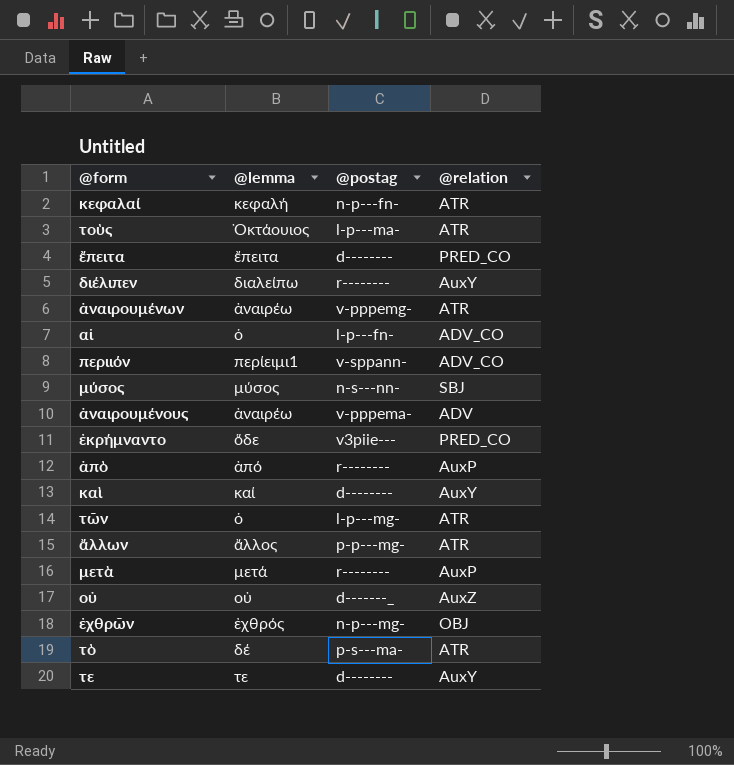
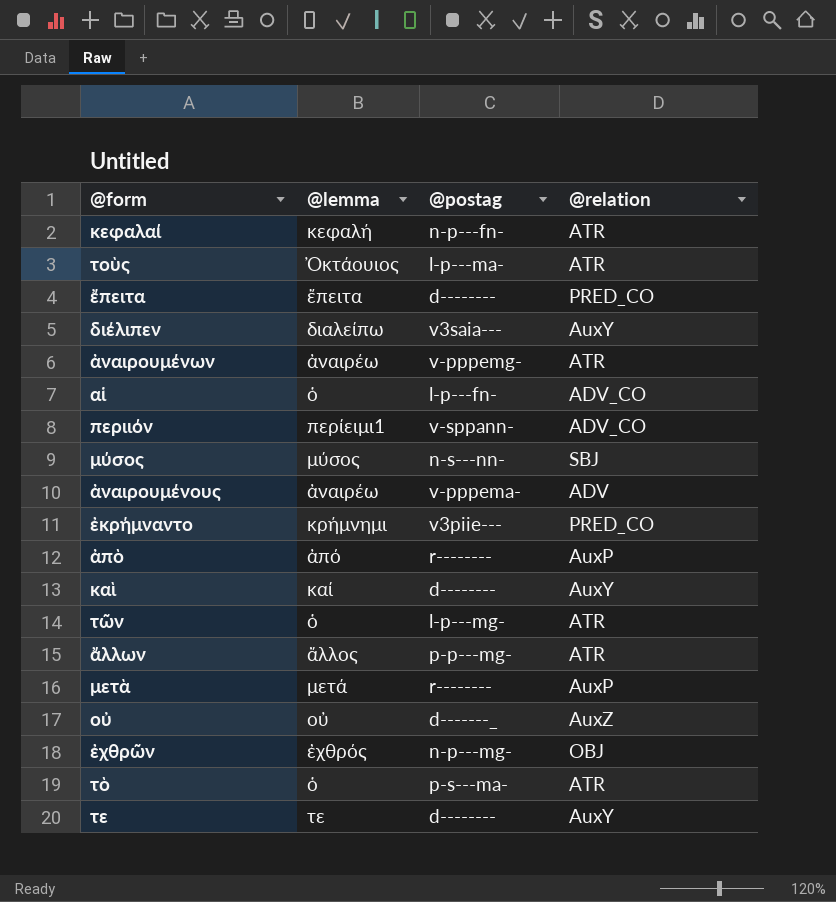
διέλιπεν | @postag: r-------- -> v3saia---
ἐκρήμναντο | @lemma: ὅδε -> κρήμνημι
τὸ | @lemma: δέ -> ὁ

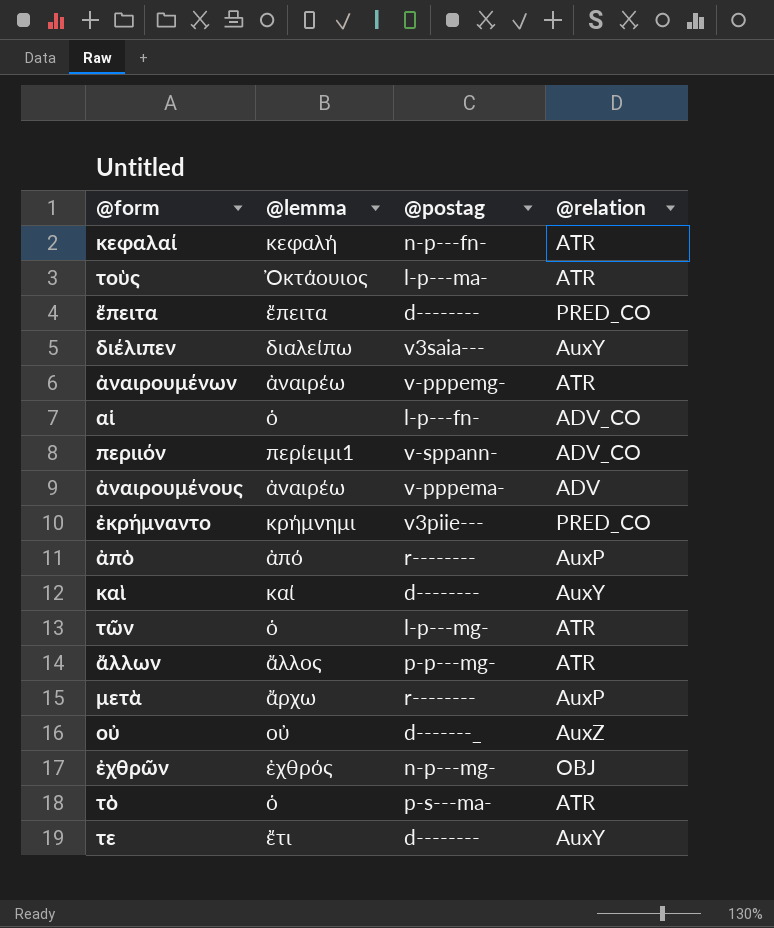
row μύσος: μύσος | n-s---nn- | SBJ -> none
μετὰ | @lemma: μετά -> ἄρχω
τε | @lemma: τε -> ἔτι

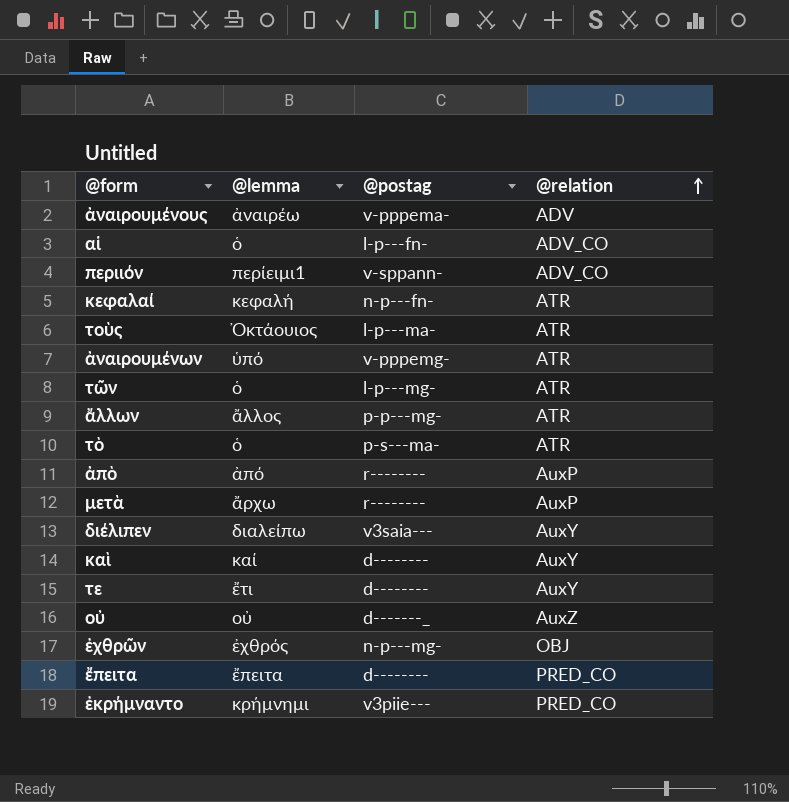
row order: none -> @relation ascending
ἀναιρουμένων | @lemma: ἀναιρέω -> ὑπό

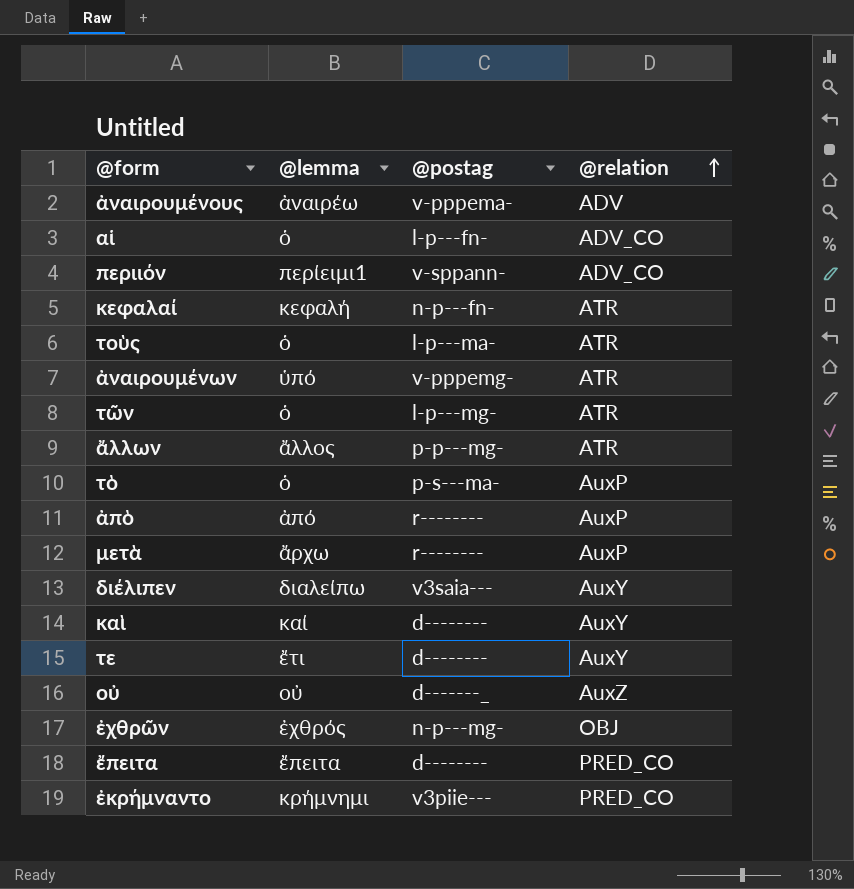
τοὺς | @lemma: Ὀκτάουιος -> ὁ
τὸ | @relation: ATR -> AuxP

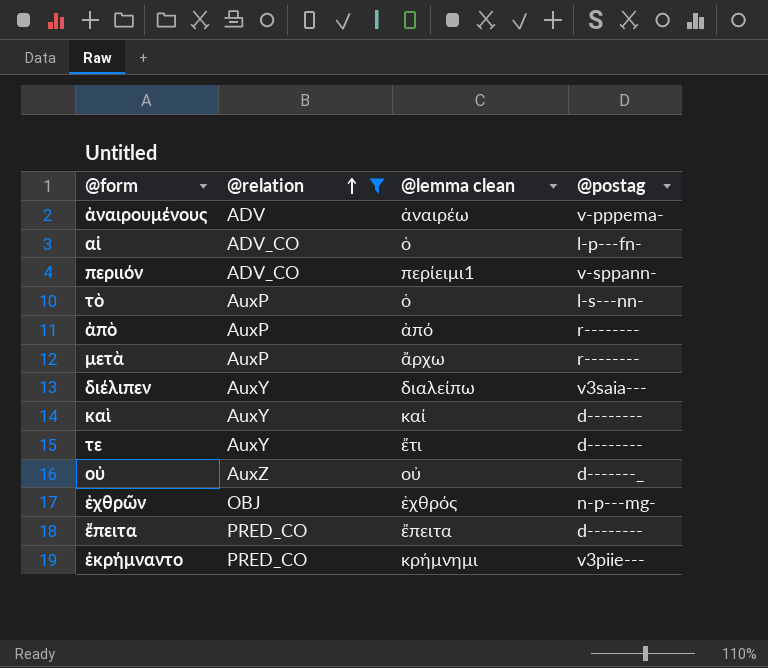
filter: none -> @relation != ATR
column @relation | position: 4 -> 2
column name: @lemma -> @lemma clean
τὸ | @postag: p-s---ma- -> l-s---nn-

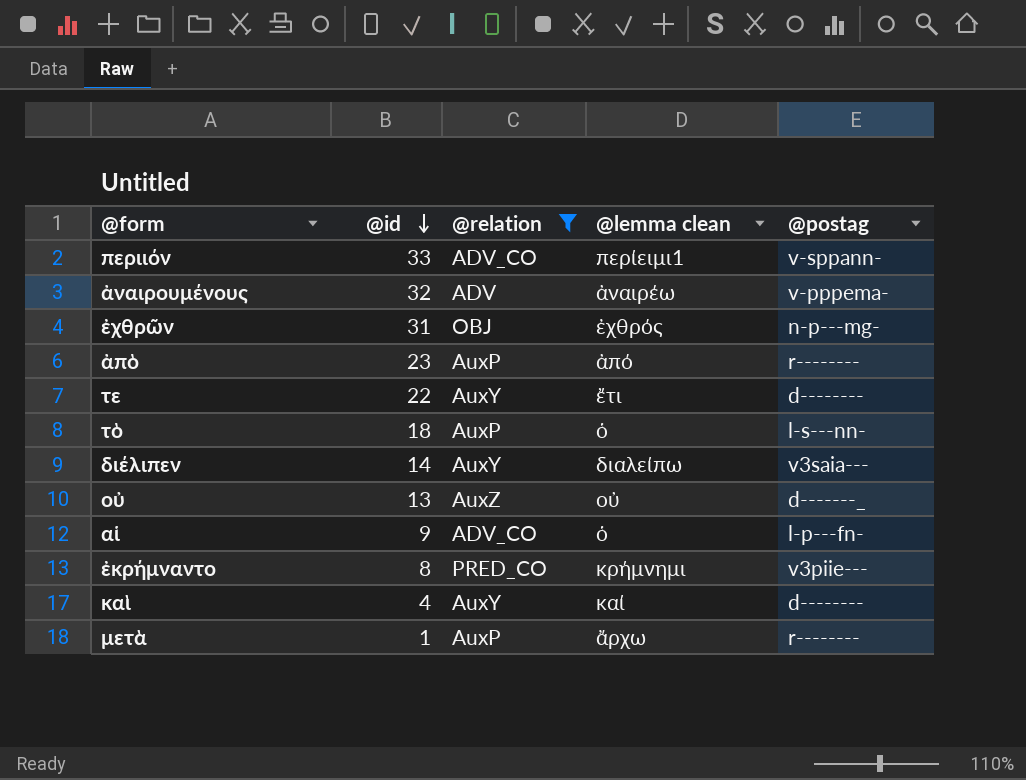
row order: @relation ascending -> @id descending
column @id | position: none -> 2
row ἔπειτα: PRED_CO | ἔπειτα | d-------- -> none

